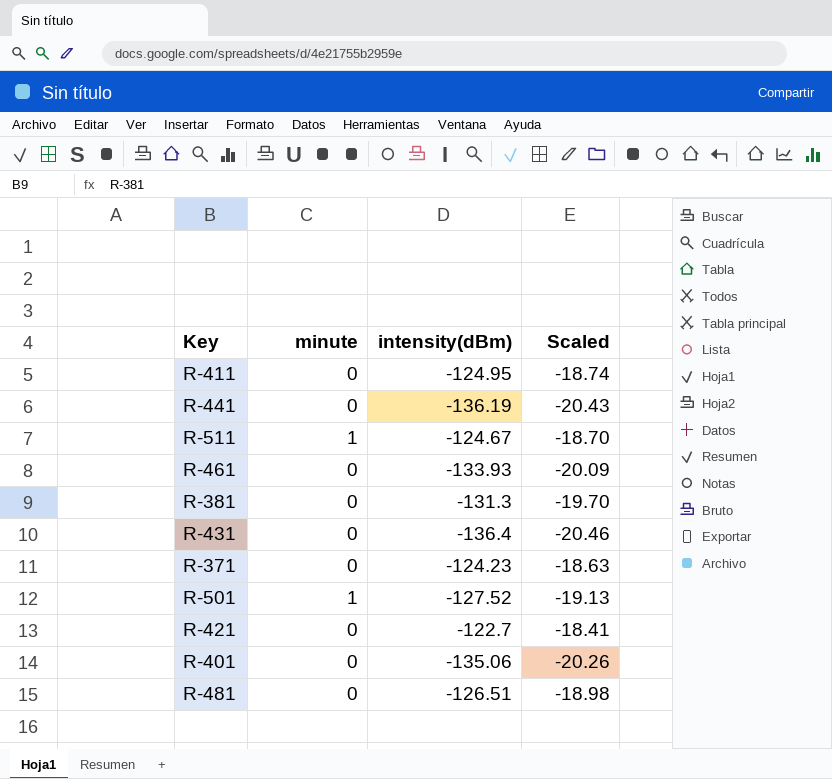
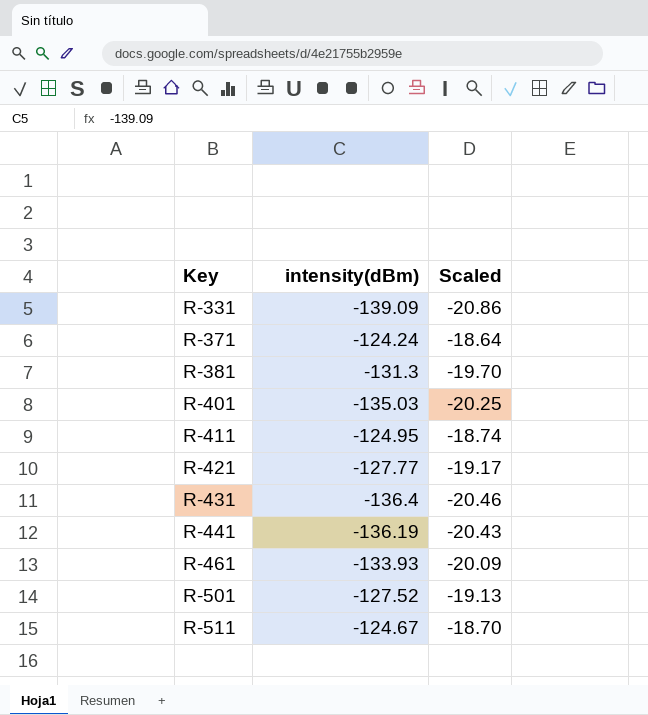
row order: none -> Key ascending
column minute | position: 2 -> none
row R-481: 0 | -126.51 | -18.98 -> none
row R-331: none -> -139.09 | -20.86
R-371 | intensity(dBm): -124.23 -> -124.24
R-371 | Scaled: -18.63 -> -18.64
R-401 | intensity(dBm): -135.06 -> -135.03
R-401 | Scaled: -20.26 -> -20.25
R-421 | intensity(dBm): -122.7 -> -127.77
R-421 | Scaled: -18.41 -> -19.17

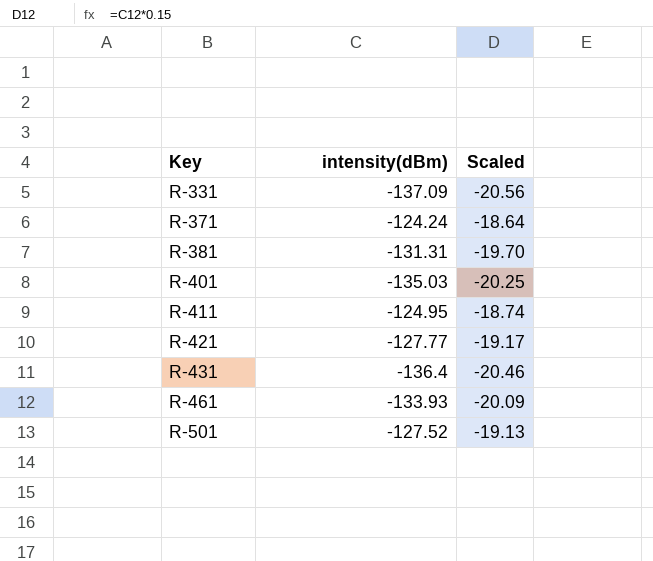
row R-441: -136.19 | -20.43 -> none
row R-511: -124.67 | -18.70 -> none
R-331 | intensity(dBm): -139.09 -> -137.09
R-331 | Scaled: -20.86 -> -20.56
R-381 | intensity(dBm): -131.3 -> -131.31

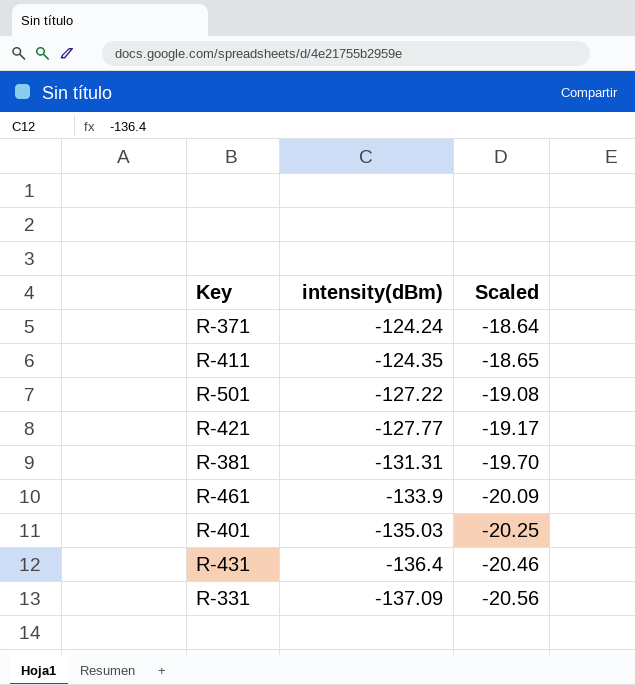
row order: Key ascending -> intensity(dBm) descending
R-411 | intensity(dBm): -124.95 -> -124.35
R-411 | Scaled: -18.74 -> -18.65
R-501 | intensity(dBm): -127.52 -> -127.22
R-501 | Scaled: -19.13 -> -19.08
R-461 | intensity(dBm): -133.93 -> -133.9

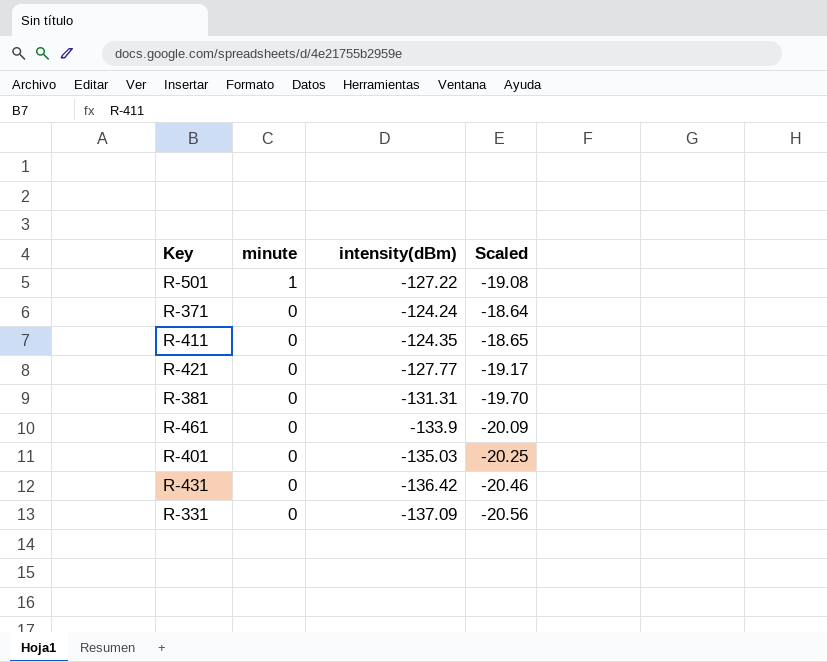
row order: intensity(dBm) descending -> minute descending
column minute | position: none -> 2
R-431 | intensity(dBm): -136.4 -> -136.42

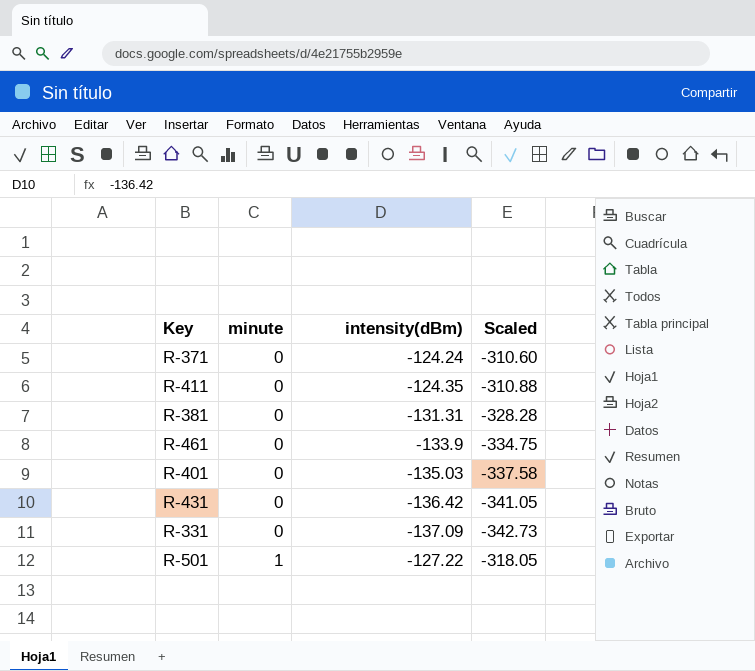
row order: minute descending -> minute ascending
column Scaled | formula: [intensity(dBm)] * 0.15 -> [intensity(dBm)] * 2.5
row R-421: 0 | -127.77 | -19.17 -> none

